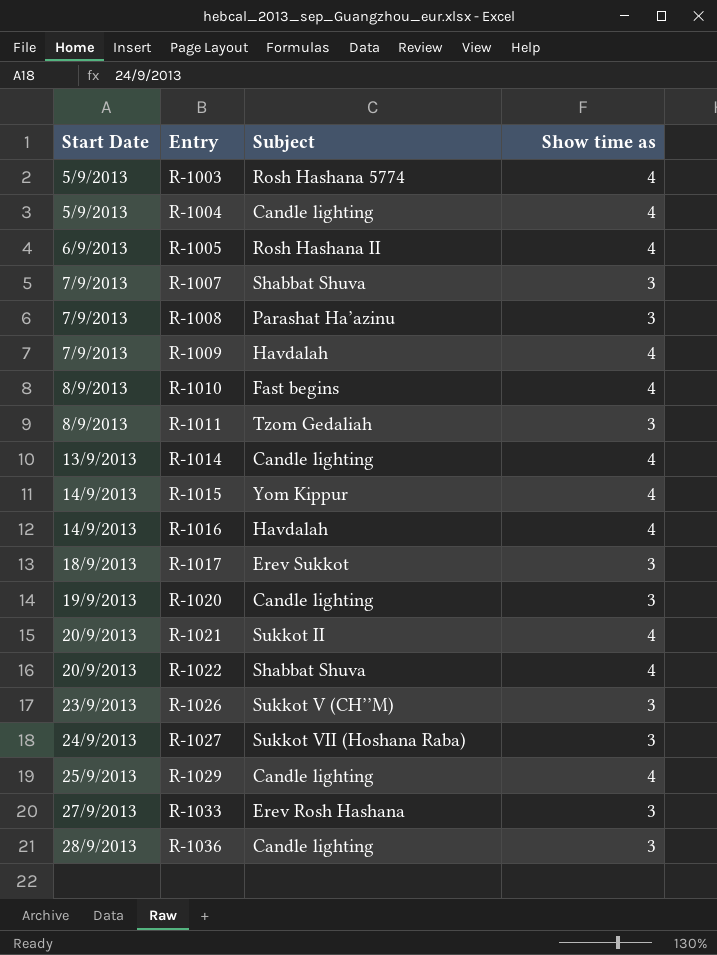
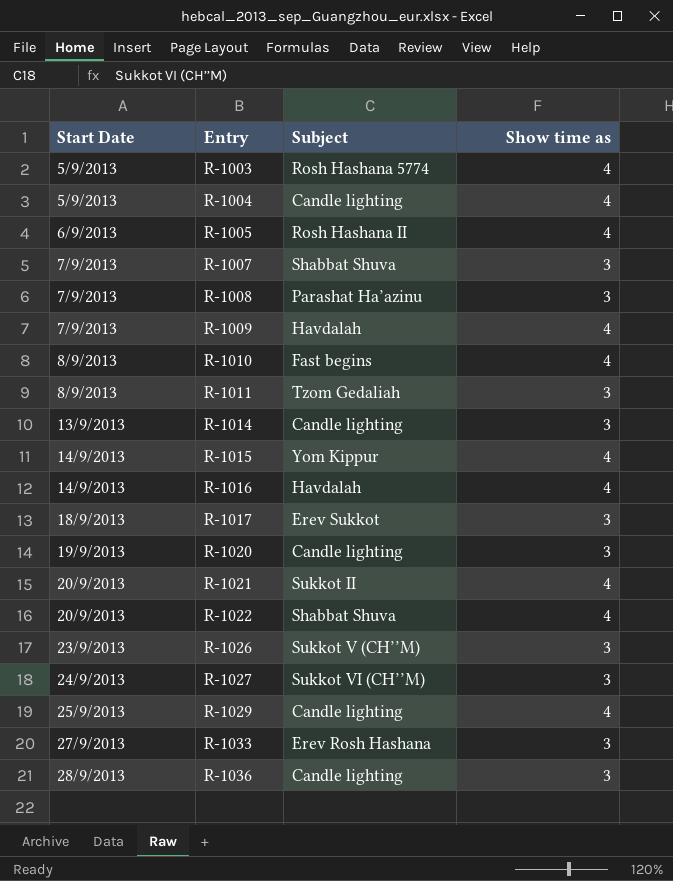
R-1014 | Show time as: 4 -> 3
R-1027 | Subject: Sukkot VII (Hoshana Raba) -> Sukkot VI (CH’’M)

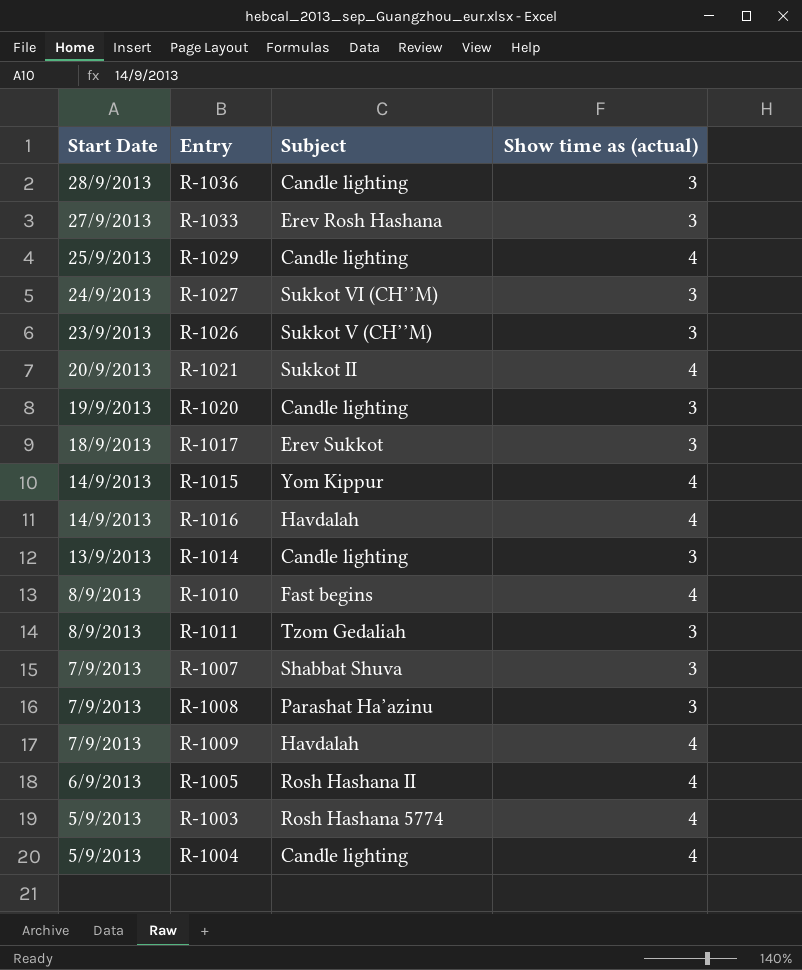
row order: Start Date ascending -> Start Date descending
column name: Show time as -> Show time as (actual)
row R-1022: 20/9/2013 | Shabbat Shuva | 4 -> none

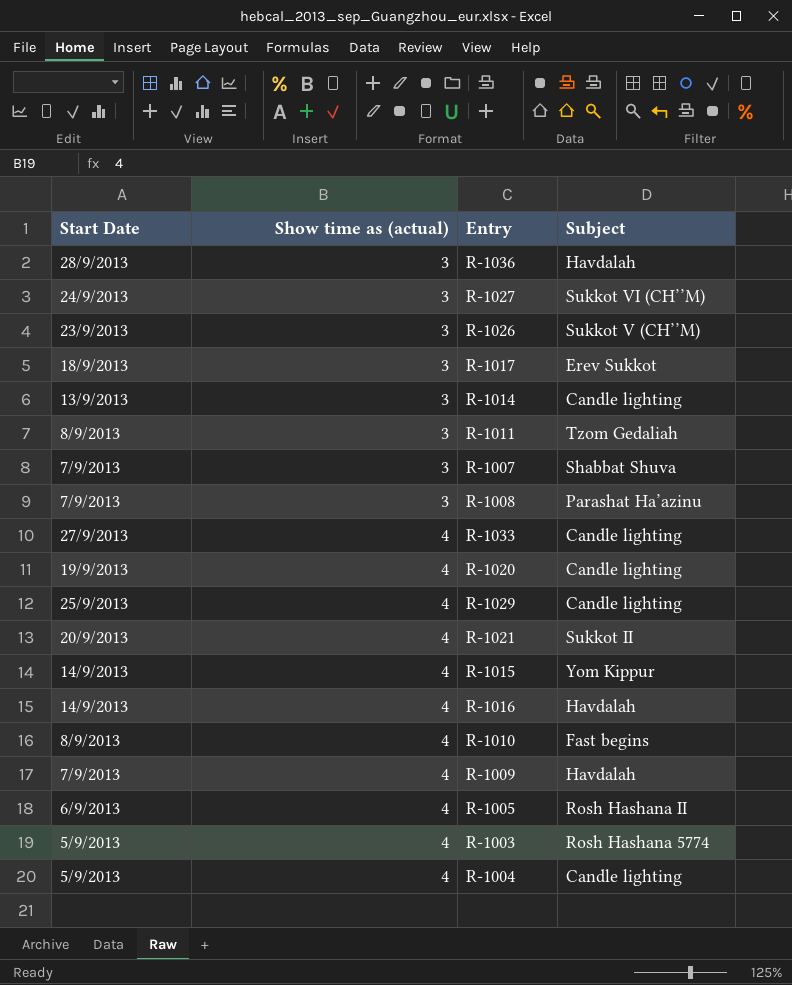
row order: Start Date descending -> Show time as (actual) ascending
column Show time as (actual) | position: 4 -> 2
R-1036 | Subject: Candle lighting -> Havdalah
R-1033 | Show time as (actual): 3 -> 4
R-1033 | Subject: Erev Rosh Hashana -> Candle lighting
R-1020 | Show time as (actual): 3 -> 4

